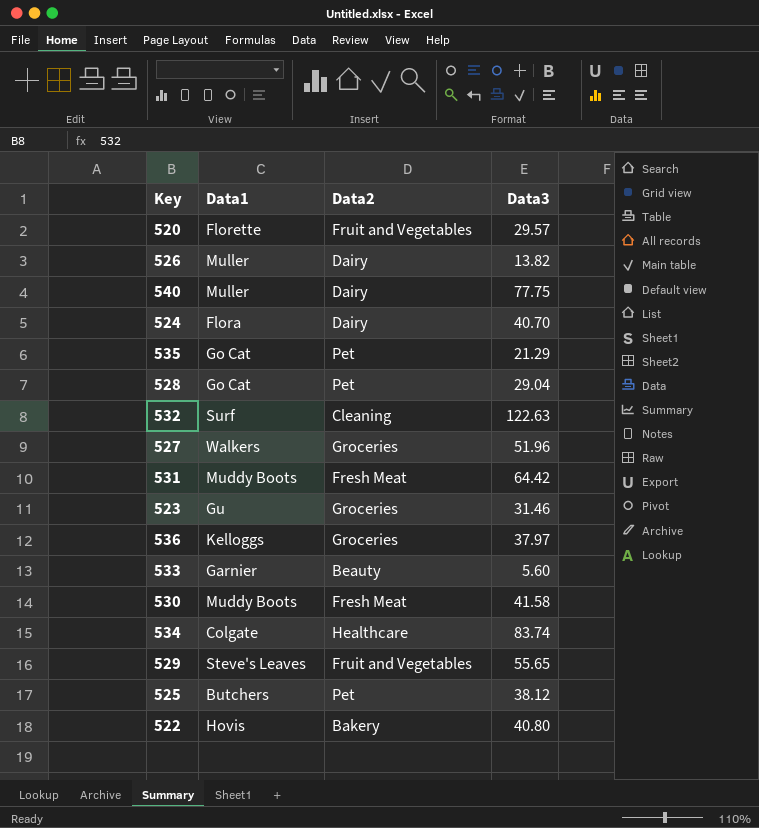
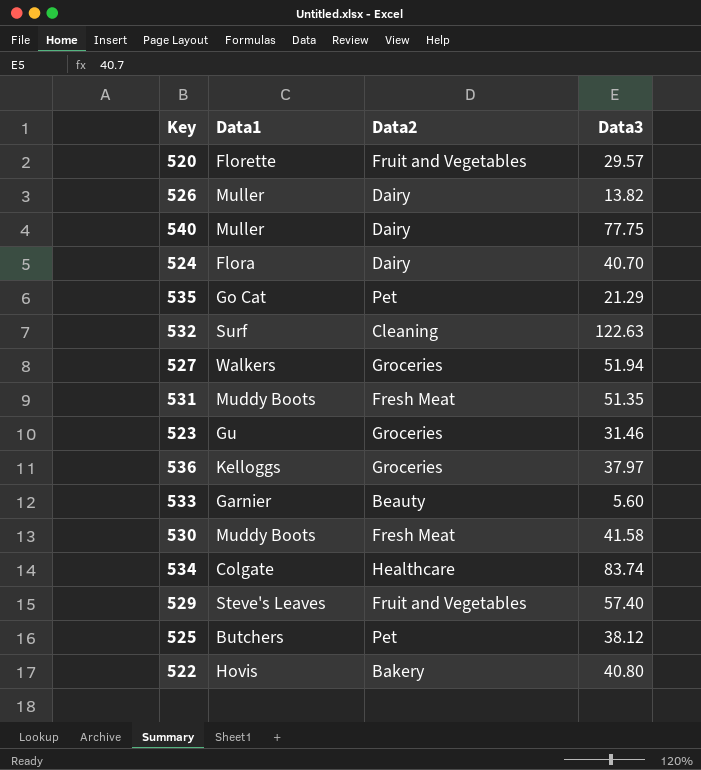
row 528: Go Cat | Pet | 29.04 -> none
527 | Data3: 51.96 -> 51.94
531 | Data3: 64.42 -> 51.35
529 | Data3: 55.65 -> 57.40

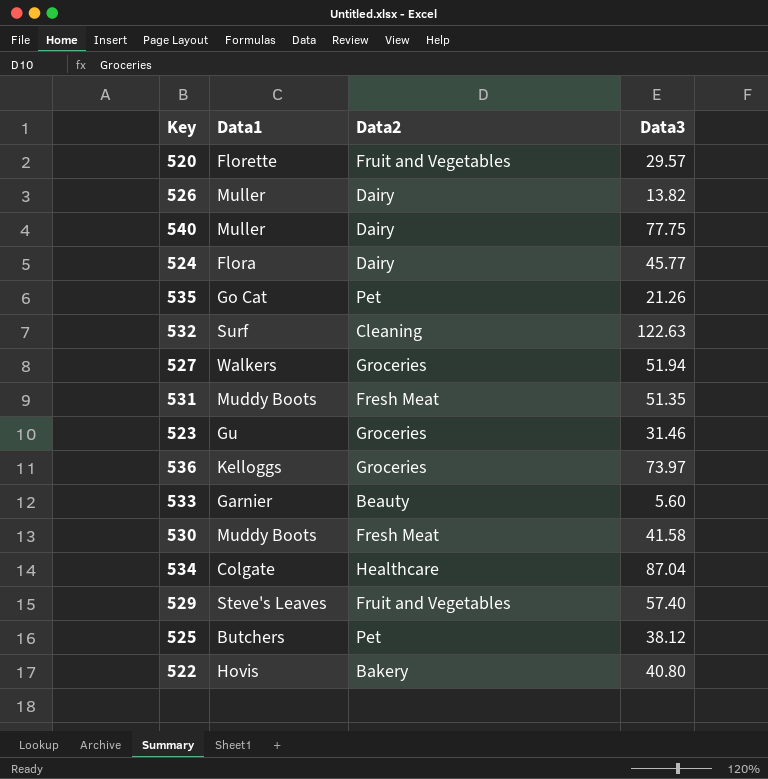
524 | Data3: 40.70 -> 45.77
535 | Data3: 21.29 -> 21.26
536 | Data3: 37.97 -> 73.97
534 | Data3: 83.74 -> 87.04

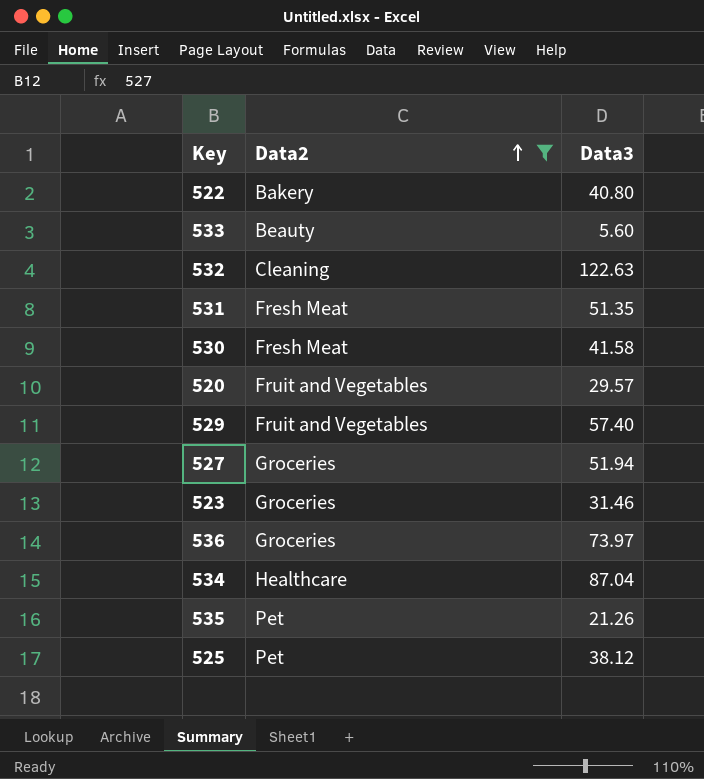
filter: none -> Data2 != Dairy
row order: none -> Data2 ascending
column Data1 | position: 2 -> none

